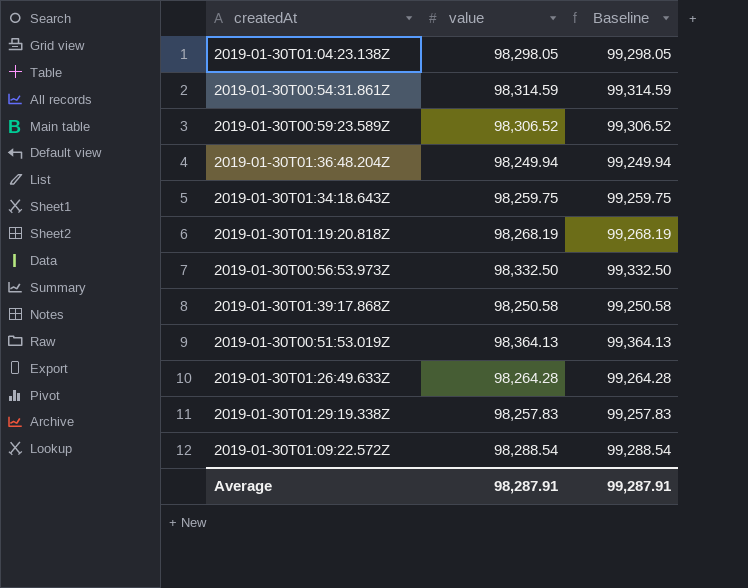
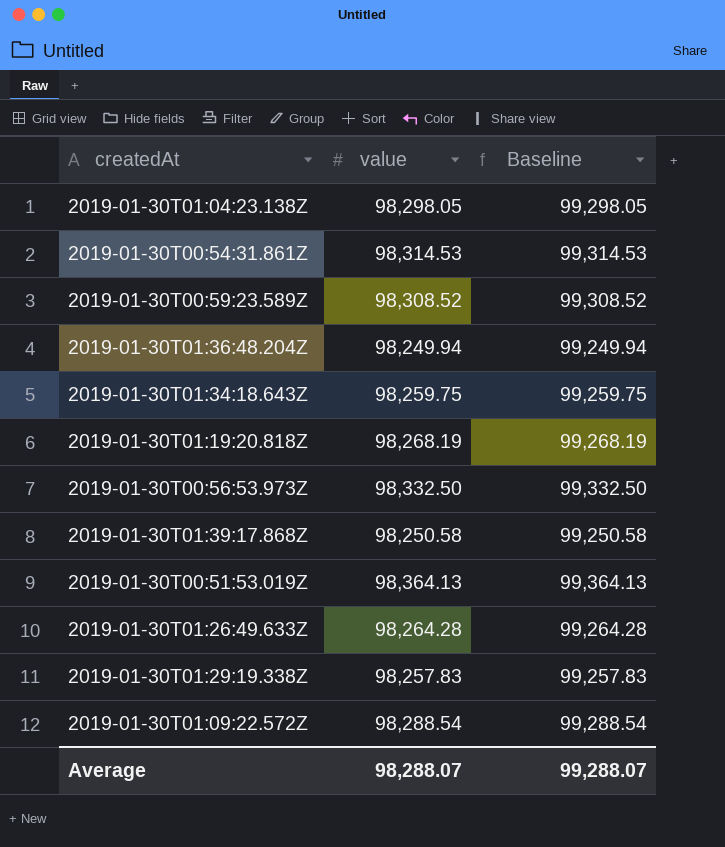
2019-01-30T00:54:31.861Z | value: 98,314.59 -> 98,314.53
2019-01-30T00:54:31.861Z | Baseline: 99,314.59 -> 99,314.53
2019-01-30T00:59:23.589Z | value: 98,306.52 -> 98,308.52
2019-01-30T00:59:23.589Z | Baseline: 99,306.52 -> 99,308.52
Average | value: 98,287.91 -> 98,288.07
Average | Baseline: 99,287.91 -> 99,288.07

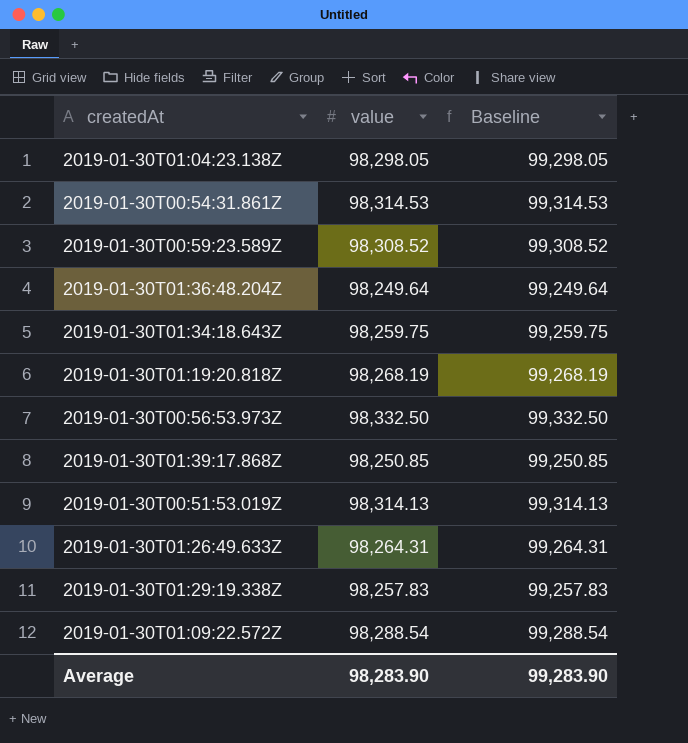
2019-01-30T01:36:48.204Z | value: 98,249.94 -> 98,249.64
2019-01-30T01:36:48.204Z | Baseline: 99,249.94 -> 99,249.64
2019-01-30T01:39:17.868Z | value: 98,250.58 -> 98,250.85
2019-01-30T01:39:17.868Z | Baseline: 99,250.58 -> 99,250.85
2019-01-30T00:51:53.019Z | value: 98,364.13 -> 98,314.13
2019-01-30T00:51:53.019Z | Baseline: 99,364.13 -> 99,314.13
2019-01-30T01:26:49.633Z | value: 98,264.28 -> 98,264.31
2019-01-30T01:26:49.633Z | Baseline: 99,264.28 -> 99,264.31
Average | value: 98,288.07 -> 98,283.90
Average | Baseline: 99,288.07 -> 99,283.90

